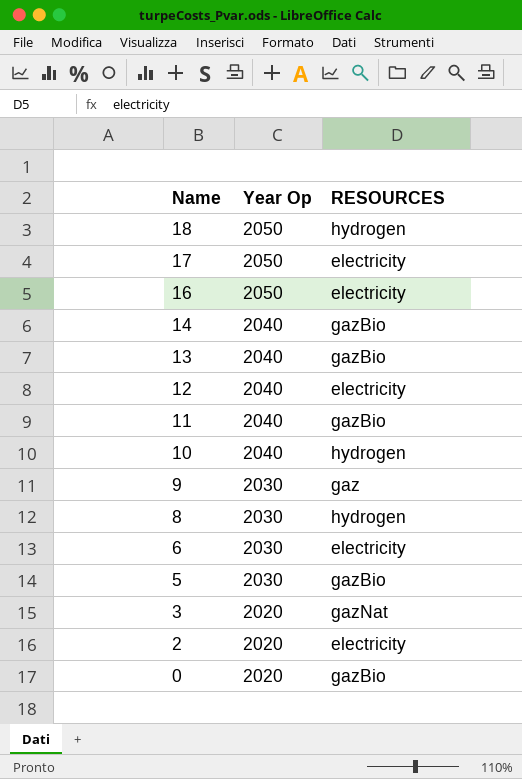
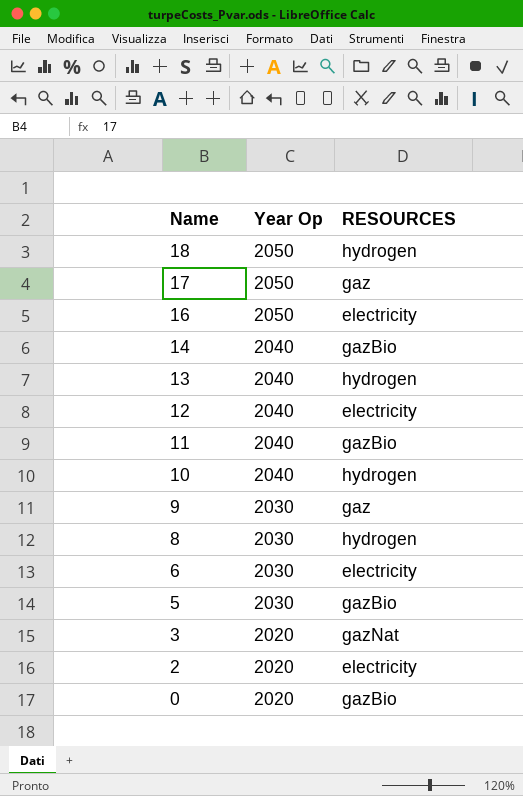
17 | RESOURCES: electricity -> gaz
13 | RESOURCES: gazBio -> hydrogen

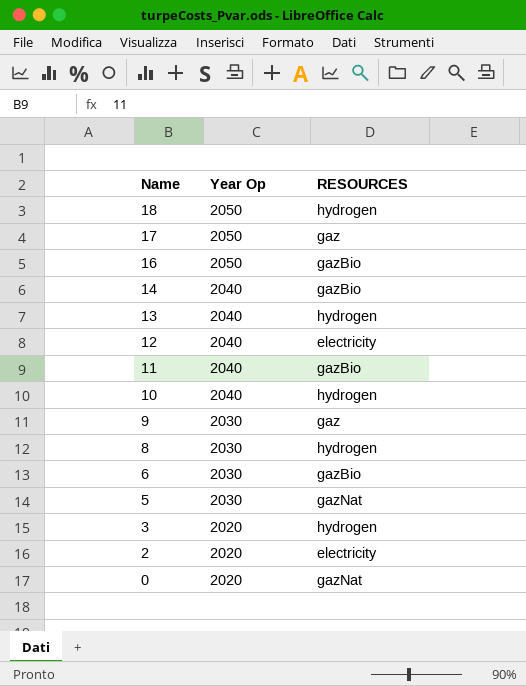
16 | RESOURCES: electricity -> gazBio
6 | RESOURCES: electricity -> gazBio
5 | RESOURCES: gazBio -> gazNat
3 | RESOURCES: gazNat -> hydrogen
0 | RESOURCES: gazBio -> gazNat

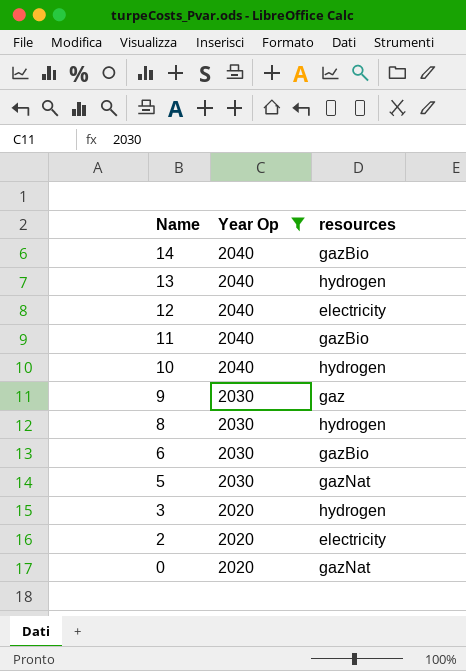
filter: none -> Year Op != 2050
column name: RESOURCES -> resources

